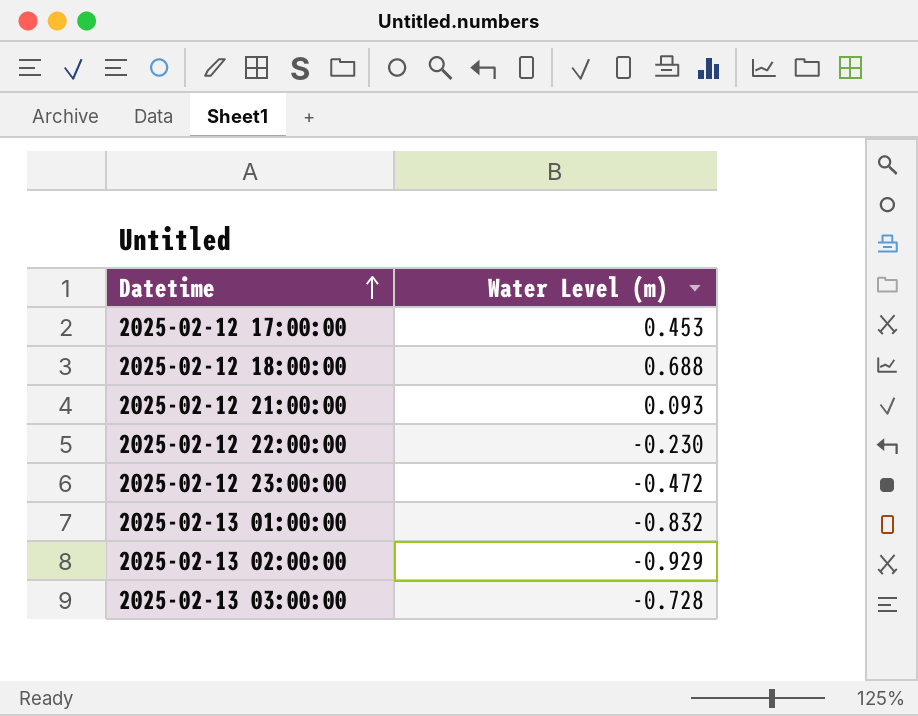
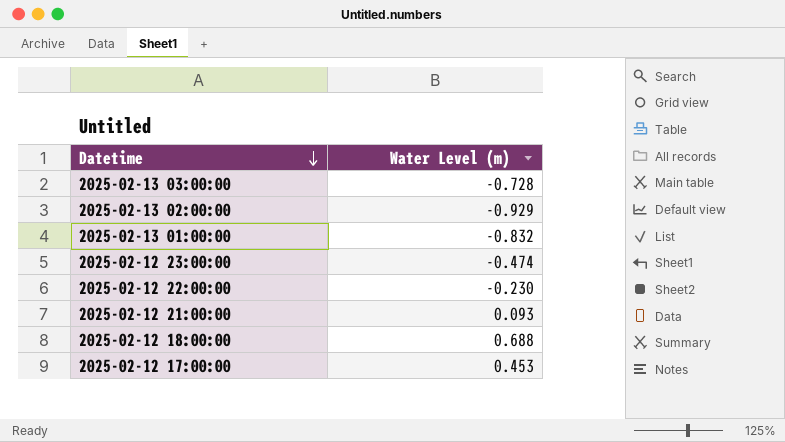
row order: Datetime ascending -> Datetime descending
2025-02-12 23:00:00 | Water Level (m): -0.472 -> -0.474

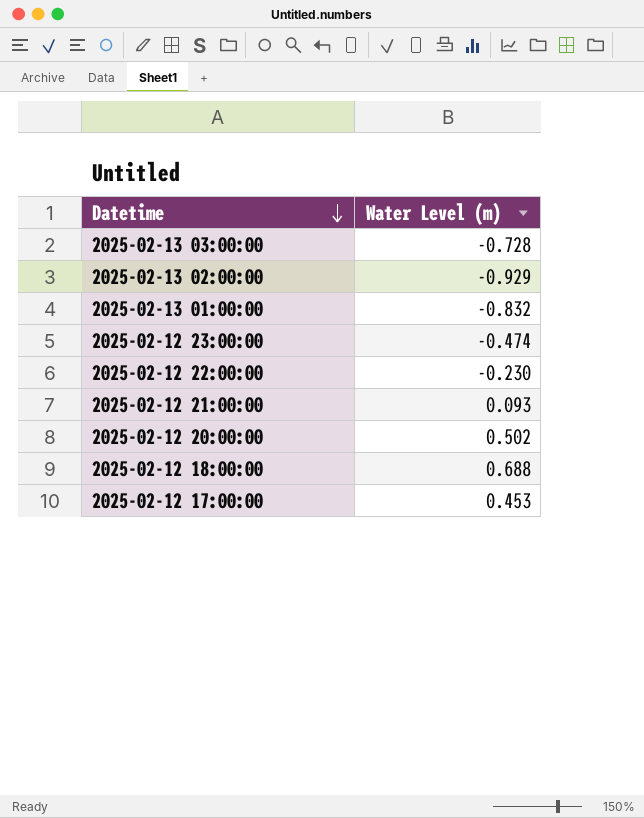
row 2025-02-12 20:00:00: none -> 0.502

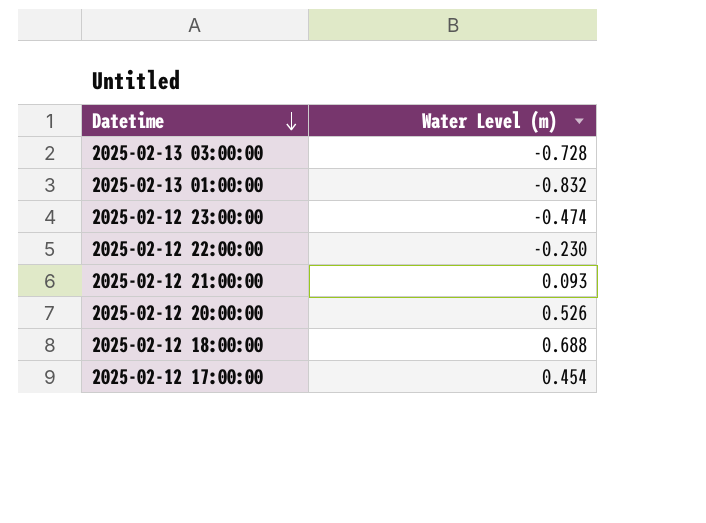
row 2025-02-13 02:00:00: -0.929 -> none
2025-02-12 20:00:00 | Water Level (m): 0.502 -> 0.526
2025-02-12 17:00:00 | Water Level (m): 0.453 -> 0.454

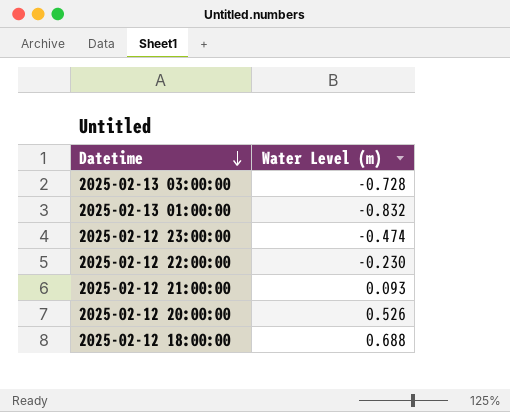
row 2025-02-12 17:00:00: 0.454 -> none

